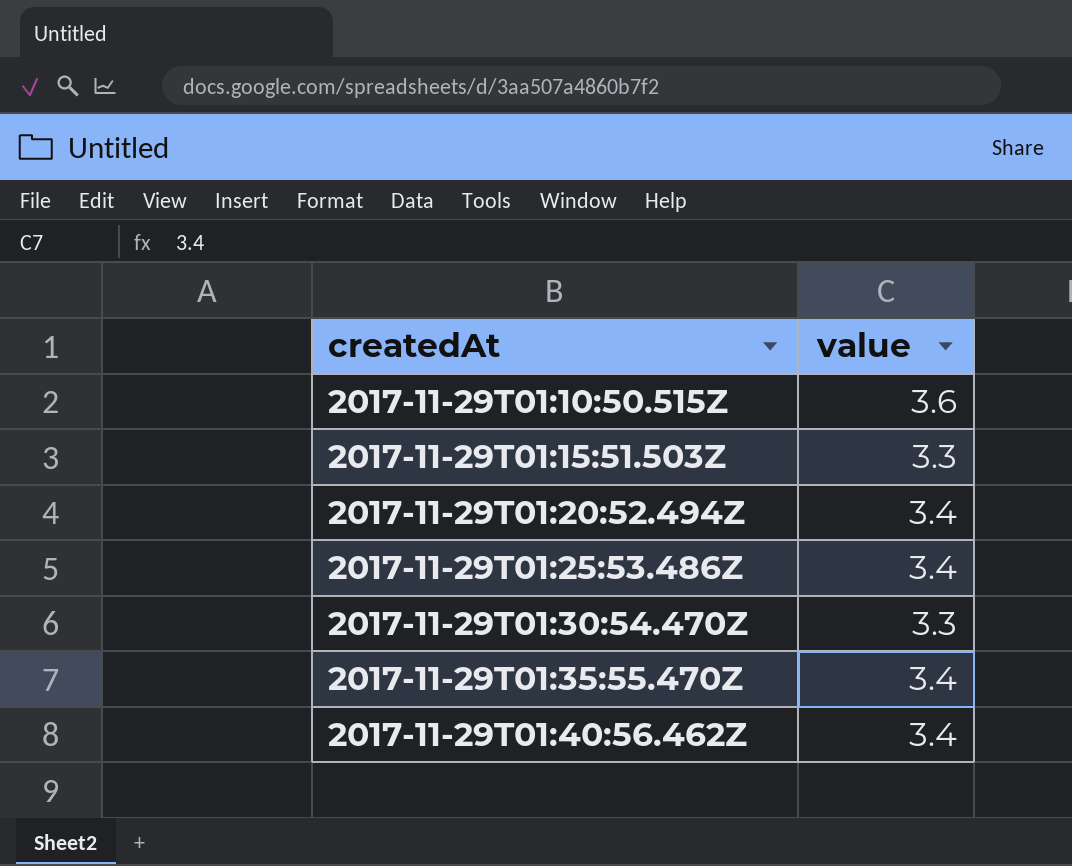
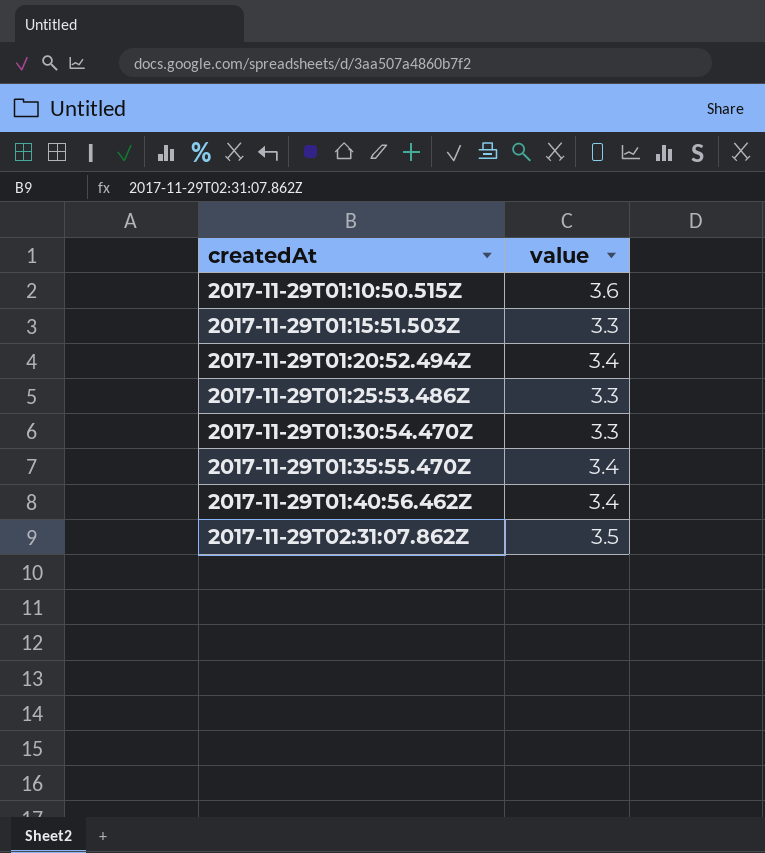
2017-11-29T01:25:53.486Z | value: 3.4 -> 3.3
row 2017-11-29T02:31:07.862Z: none -> 3.5

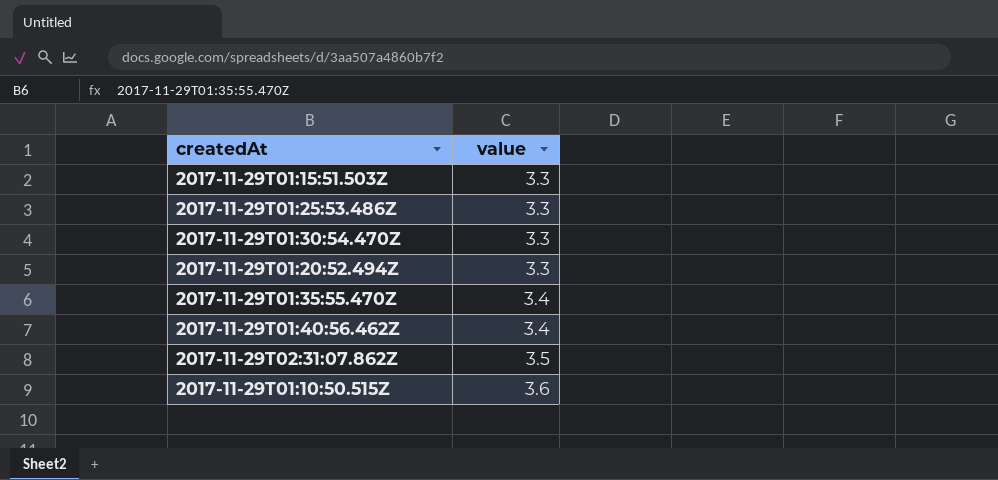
row order: createdAt ascending -> value ascending
2017-11-29T01:20:52.494Z | value: 3.4 -> 3.3

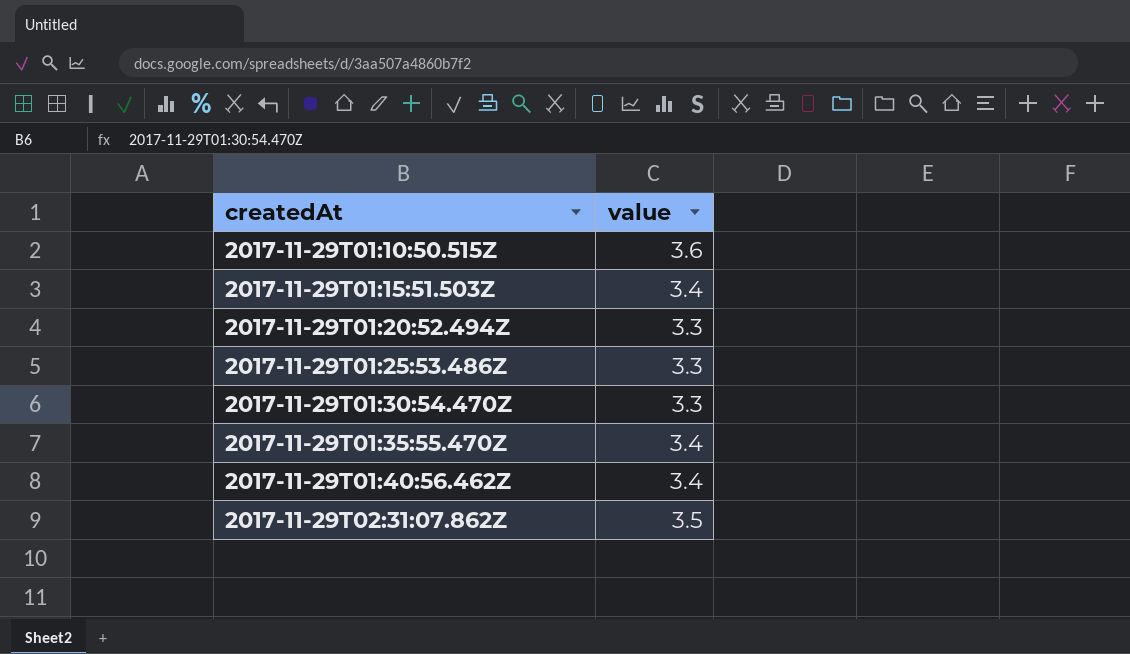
row order: value ascending -> createdAt ascending
2017-11-29T01:15:51.503Z | value: 3.3 -> 3.4

